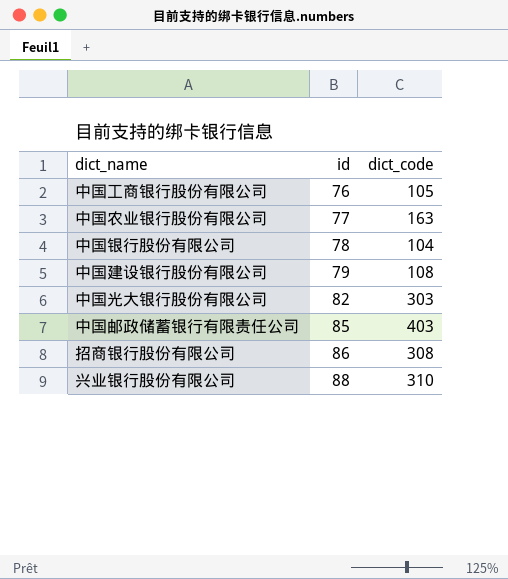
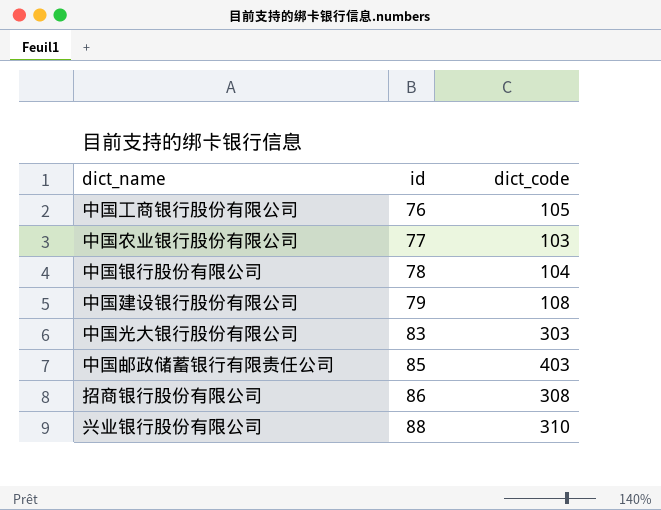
中国农业银行股份有限公司 | dict_code: 163 -> 103
中国光大银行股份有限公司 | id: 82 -> 83

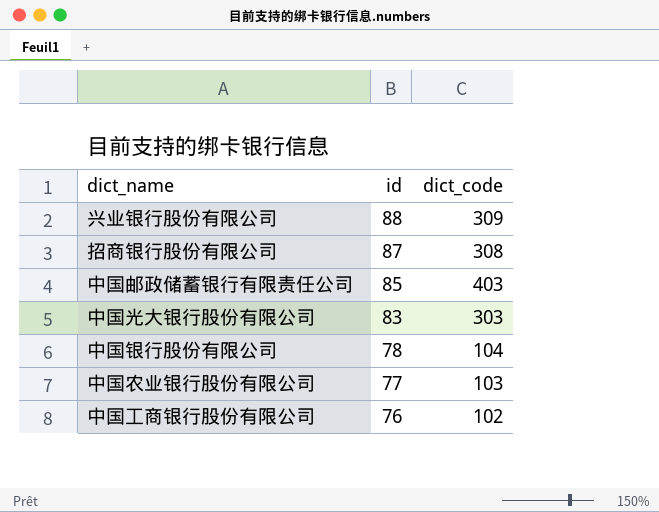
row order: id ascending -> id descending
row 中国建设银行股份有限公司: 79 | 108 -> none
兴业银行股份有限公司 | dict_code: 310 -> 309
招商银行股份有限公司 | id: 86 -> 87
中国工商银行股份有限公司 | dict_code: 105 -> 102

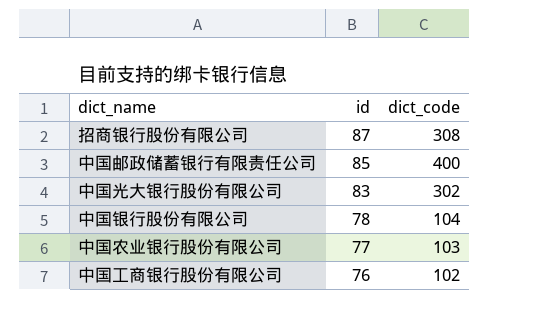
row 兴业银行股份有限公司: 88 | 309 -> none
中国邮政储蓄银行有限责任公司 | dict_code: 403 -> 400
中国光大银行股份有限公司 | dict_code: 303 -> 302

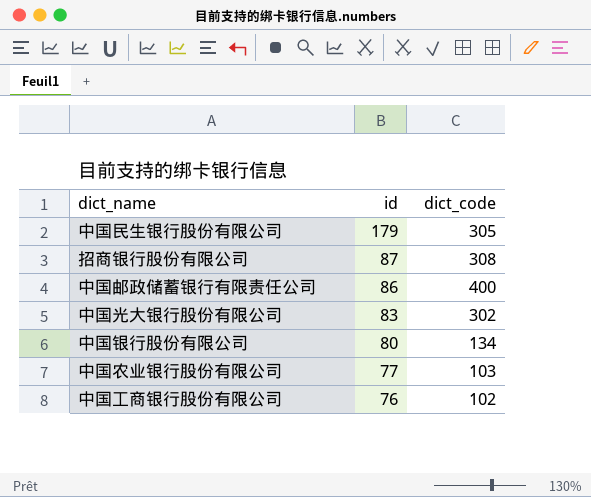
row 中国民生银行股份有限公司: none -> 179 | 305
中国邮政储蓄银行有限责任公司 | id: 85 -> 86
中国银行股份有限公司 | id: 78 -> 80
中国银行股份有限公司 | dict_code: 104 -> 134

